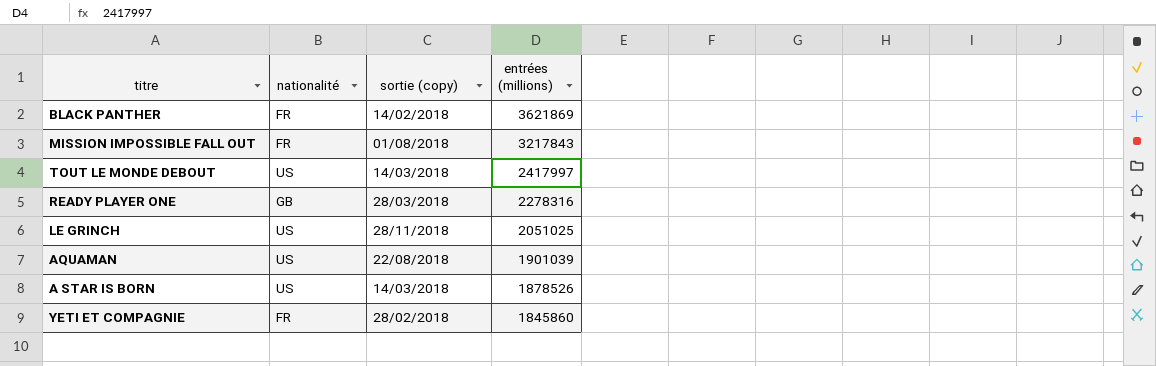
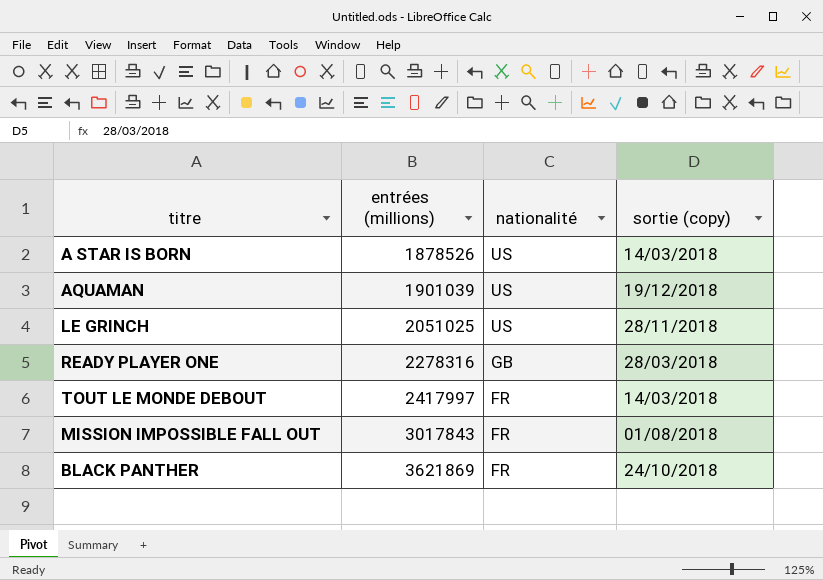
row order: entrées (millions) descending -> entrées (millions) ascending
column entrées (millions) | position: 4 -> 2
row YETI ET COMPAGNIE: FR | 28/02/2018 | 1845860 -> none
AQUAMAN | sortie (copy): 22/08/2018 -> 19/12/2018
TOUT LE MONDE DEBOUT | nationalité: US -> FR
MISSION IMPOSSIBLE FALL OUT | entrées (millions): 3217843 -> 3017843
BLACK PANTHER | sortie (copy): 14/02/2018 -> 24/10/2018

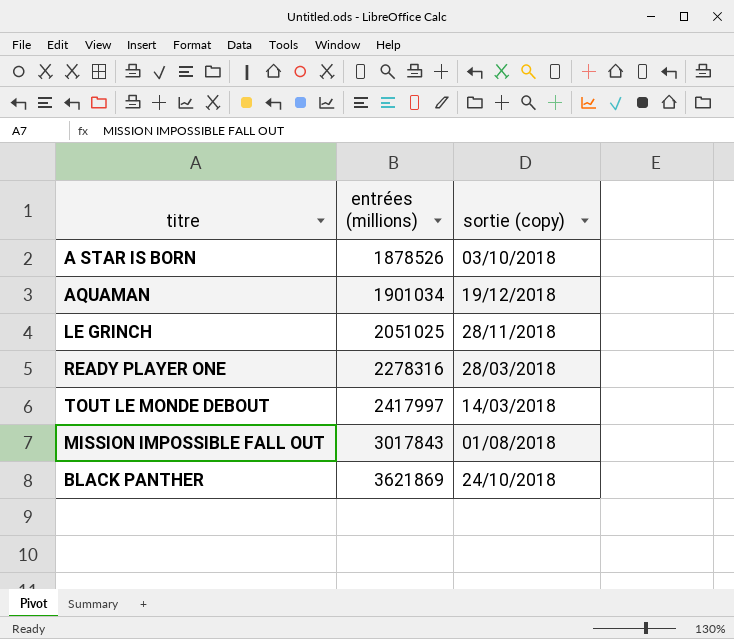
column nationalité | position: 3 -> none
A STAR IS BORN | sortie (copy): 14/03/2018 -> 03/10/2018
AQUAMAN | entrées (millions): 1901039 -> 1901034

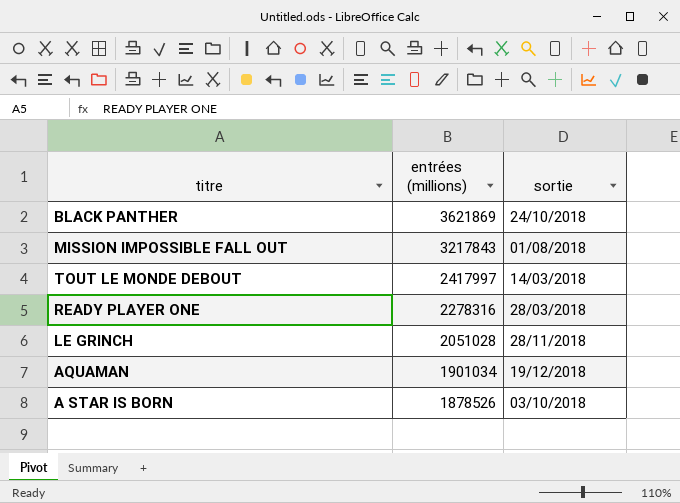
row order: entrées (millions) ascending -> entrées (millions) descending
column name: sortie (copy) -> sortie
MISSION IMPOSSIBLE FALL OUT | entrées (millions): 3017843 -> 3217843
LE GRINCH | entrées (millions): 2051025 -> 2051028

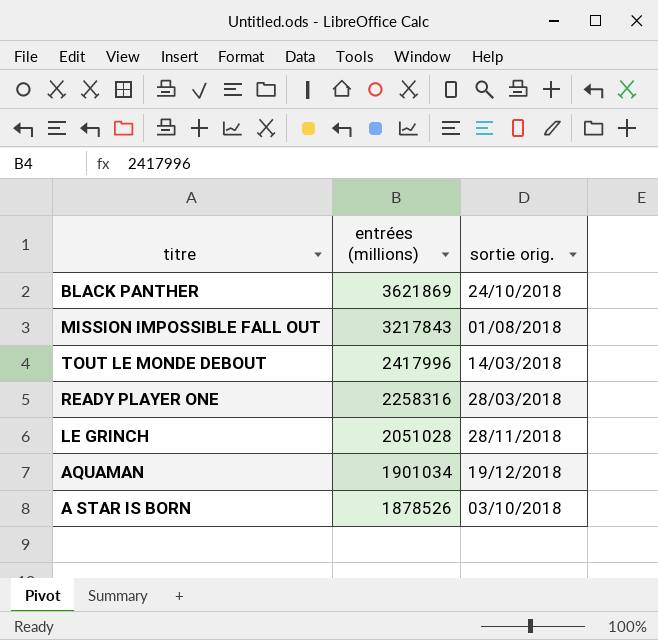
column name: sortie -> sortie orig.
TOUT LE MONDE DEBOUT | entrées (millions): 2417997 -> 2417996
READY PLAYER ONE | entrées (millions): 2278316 -> 2258316

